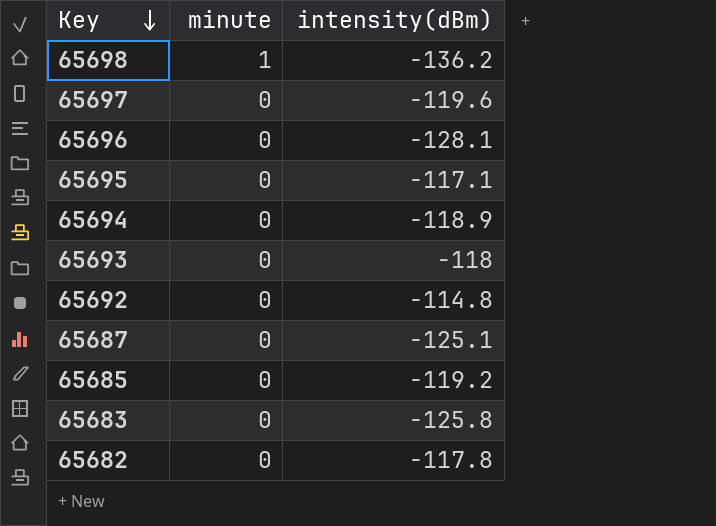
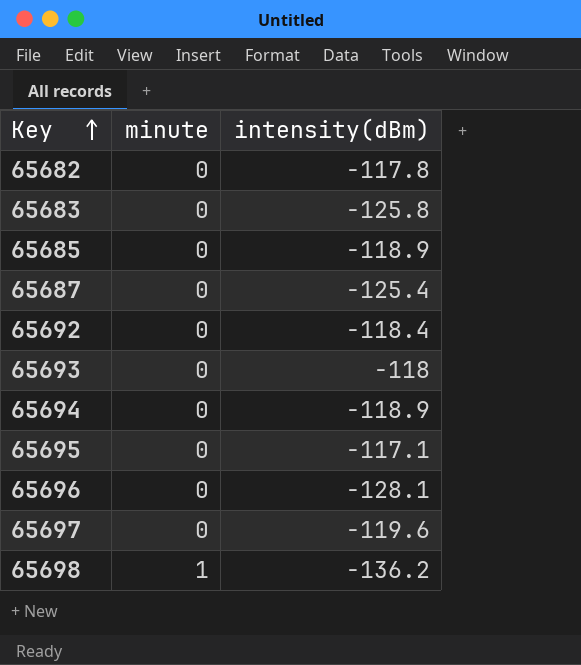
row order: Key descending -> Key ascending
65685 | intensity(dBm): -119.2 -> -118.9
65687 | intensity(dBm): -125.1 -> -125.4
65692 | intensity(dBm): -114.8 -> -118.4

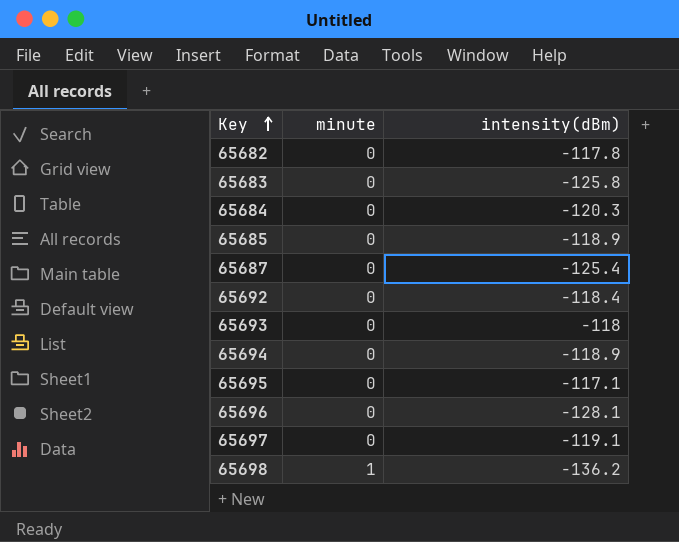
row 65684: none -> 0 | -120.3
65697 | intensity(dBm): -119.6 -> -119.1

